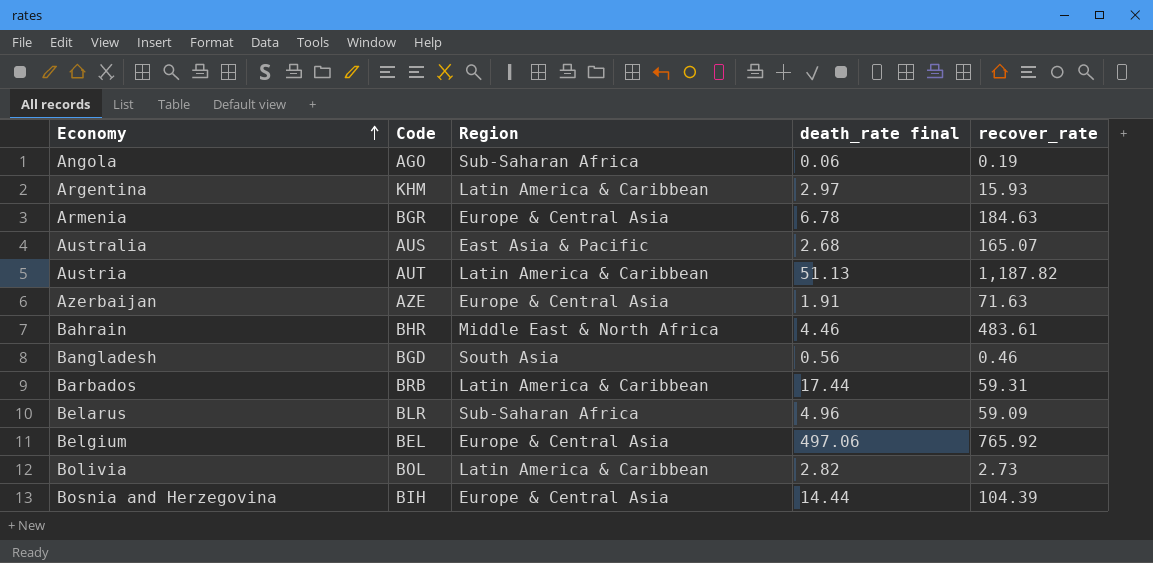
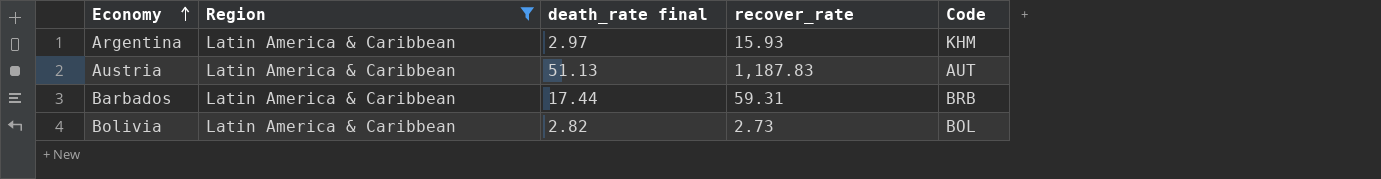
filter: none -> Region = Latin America & Caribbean
column Code | position: 2 -> 5
Austria | recover_rate: 1,187.82 -> 1,187.83

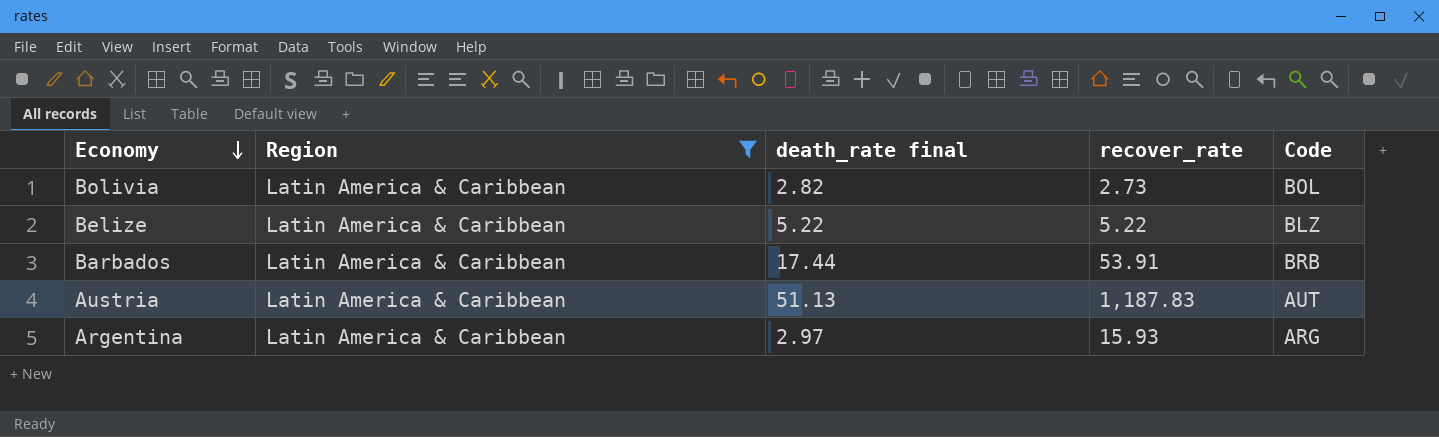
row order: Economy ascending -> Economy descending
row Belize: none -> Latin America & Caribbean | 5.22 | 5.22 | BLZ
Barbados | recover_rate: 59.31 -> 53.91
Argentina | Code: KHM -> ARG

